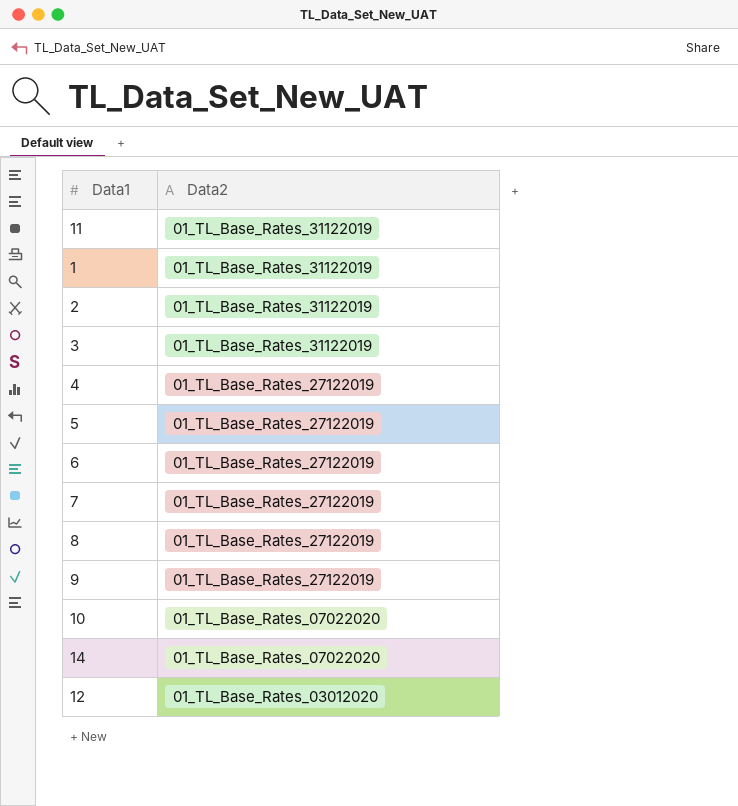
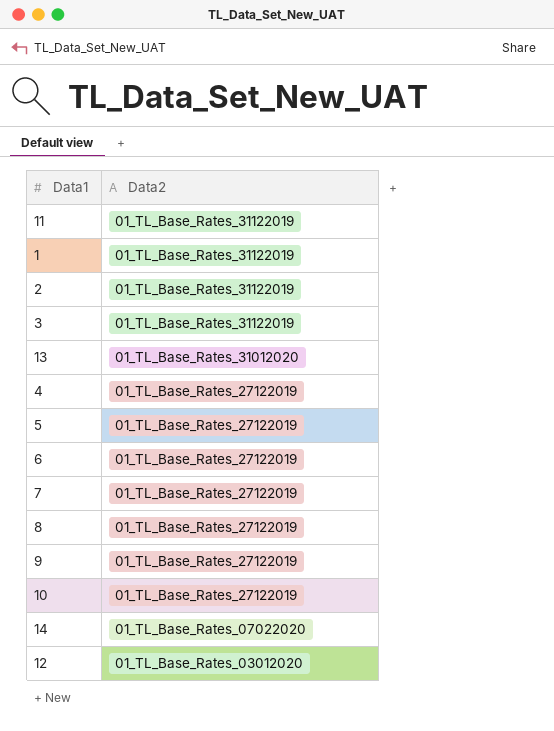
row 13: none -> 01_TL_Base_Rates_31012020
10 | Data2: 01_TL_Base_Rates_07022020 -> 01_TL_Base_Rates_27122019

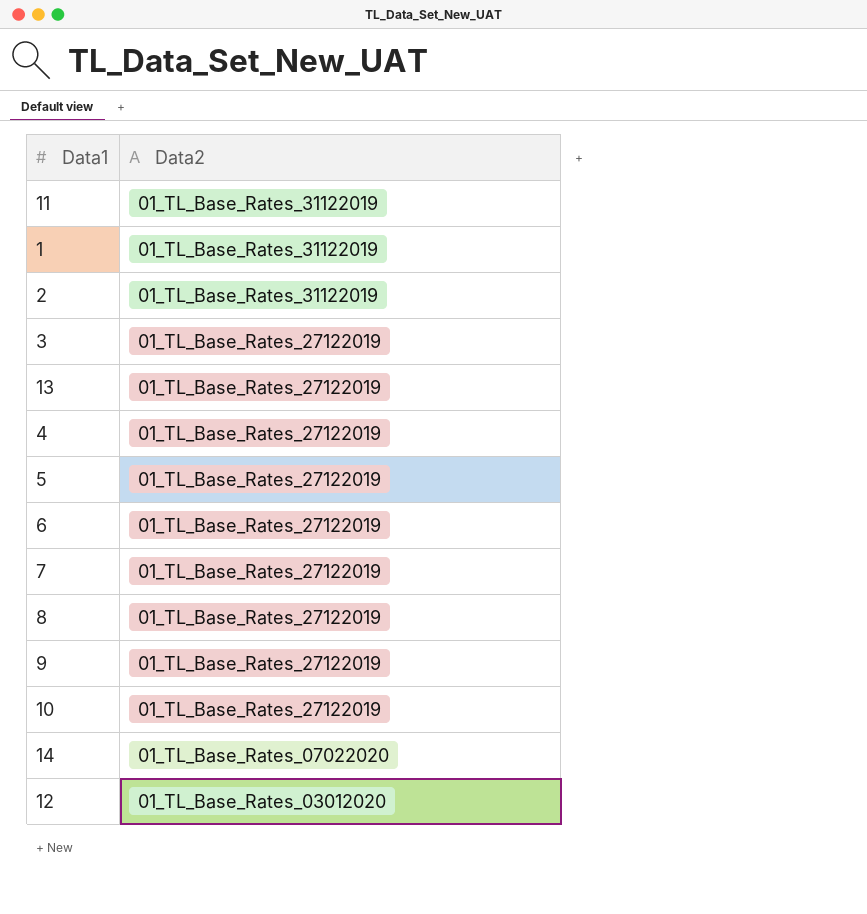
3 | Data2: 01_TL_Base_Rates_31122019 -> 01_TL_Base_Rates_27122019
13 | Data2: 01_TL_Base_Rates_31012020 -> 01_TL_Base_Rates_27122019

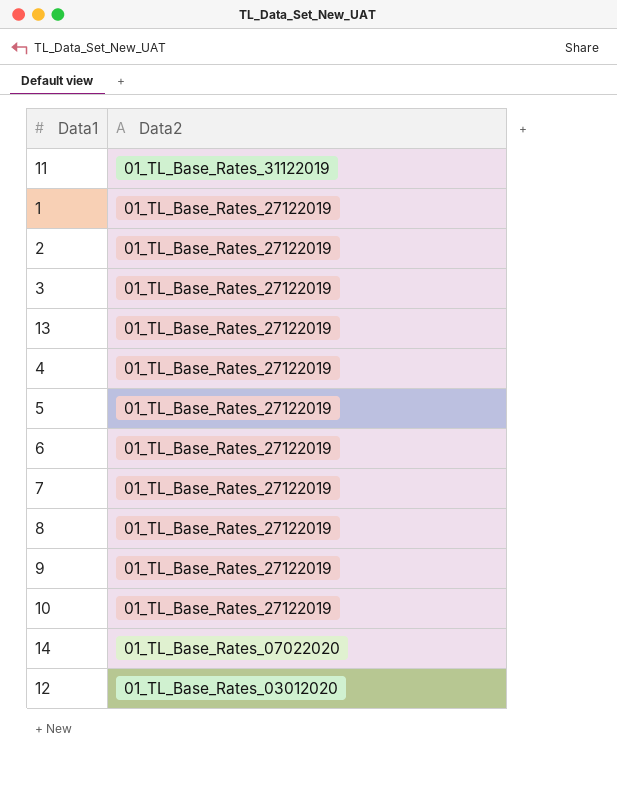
1 | Data2: 01_TL_Base_Rates_31122019 -> 01_TL_Base_Rates_27122019
2 | Data2: 01_TL_Base_Rates_31122019 -> 01_TL_Base_Rates_27122019

